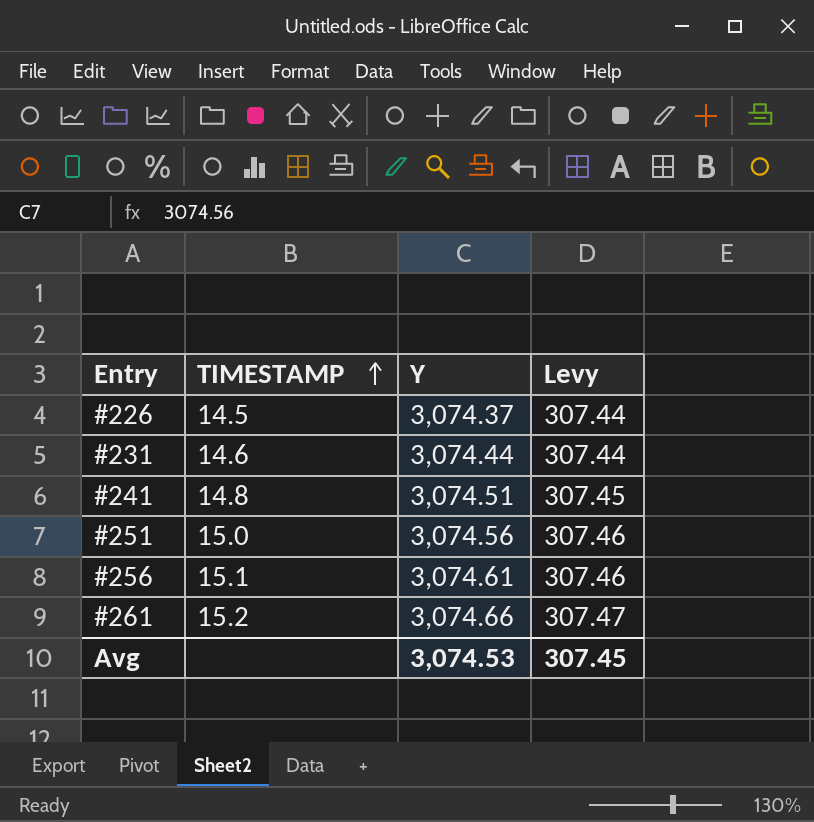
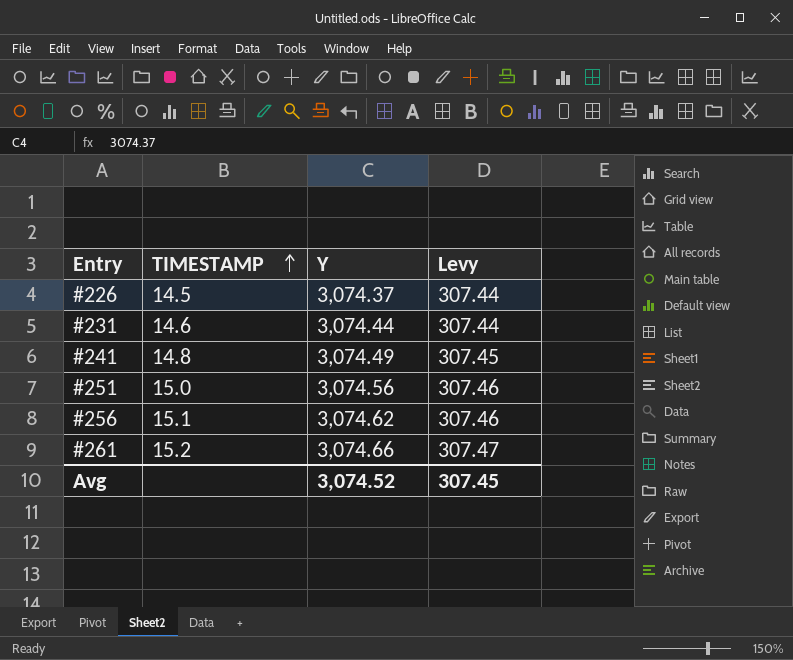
#241 | Y: 3,074.51 -> 3,074.49
#256 | Y: 3,074.61 -> 3,074.62
Avg | Y: 3,074.53 -> 3,074.52

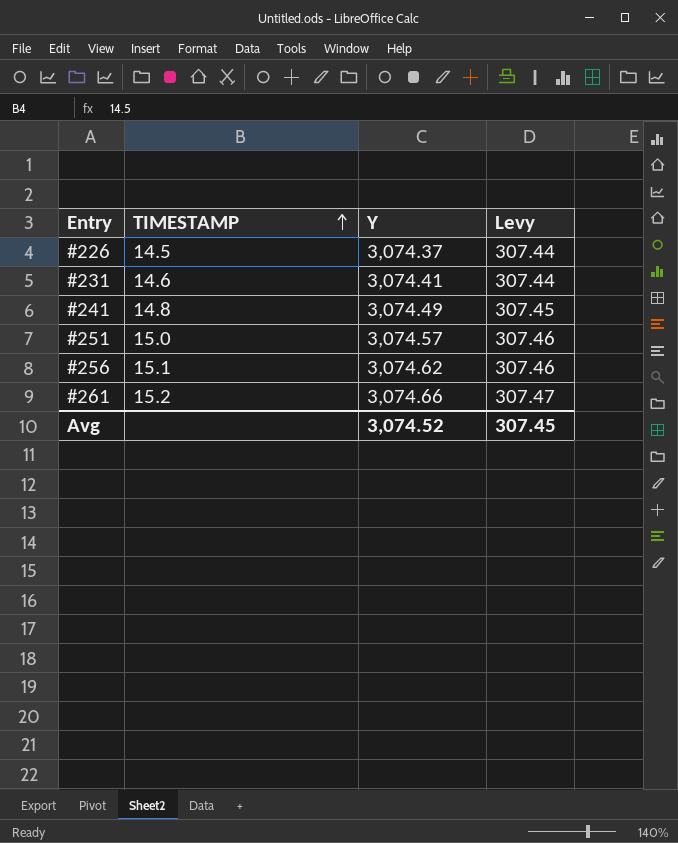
#231 | Y: 3,074.44 -> 3,074.41
#251 | Y: 3,074.56 -> 3,074.57

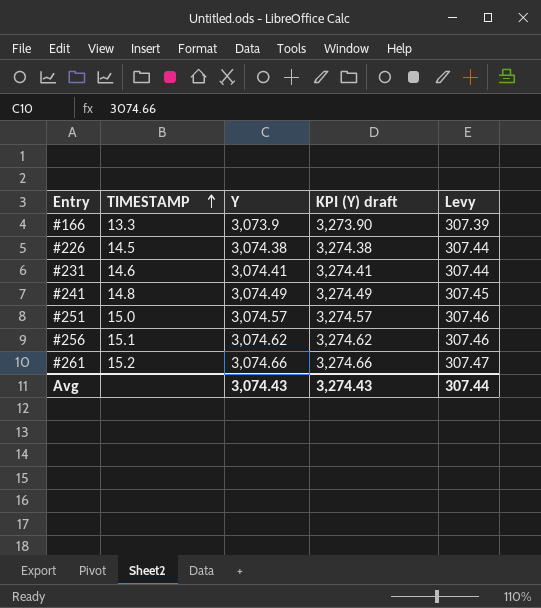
column KPI (Y) draft | formula: none -> [Y] + 200
row #166: none -> 13.3 | 3,073.9 | 3,273.90 | 307.39
#226 | Y: 3,074.37 -> 3,074.38
Avg | Y: 3,074.52 -> 3,074.43
Avg | Levy: 307.45 -> 307.44

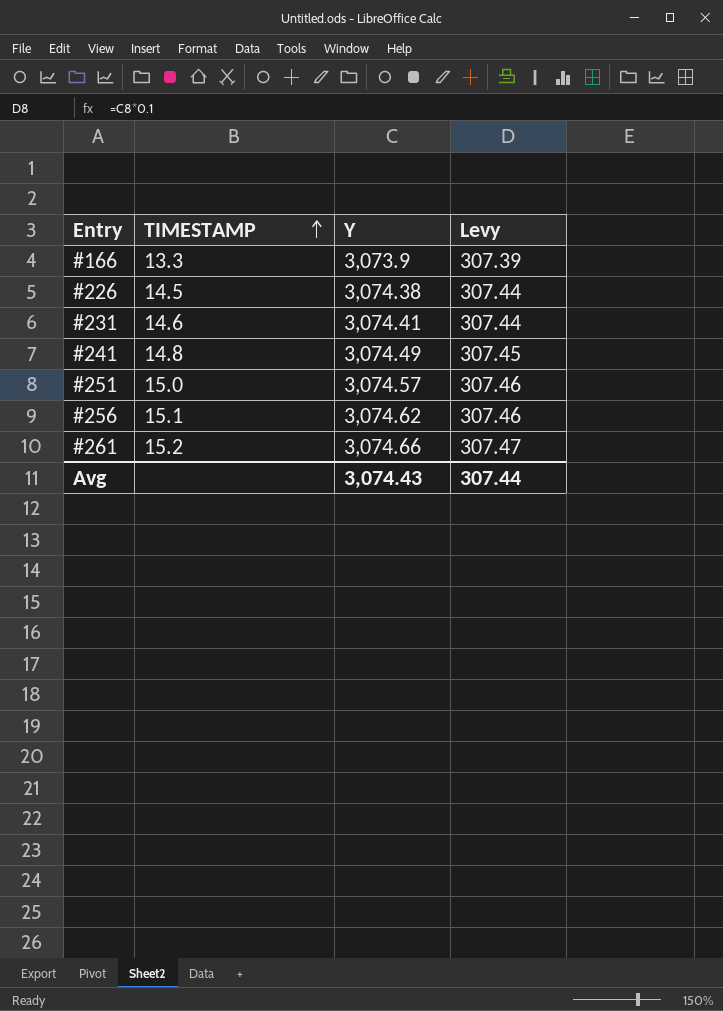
column KPI (Y) draft | formula: [Y] + 200 -> none

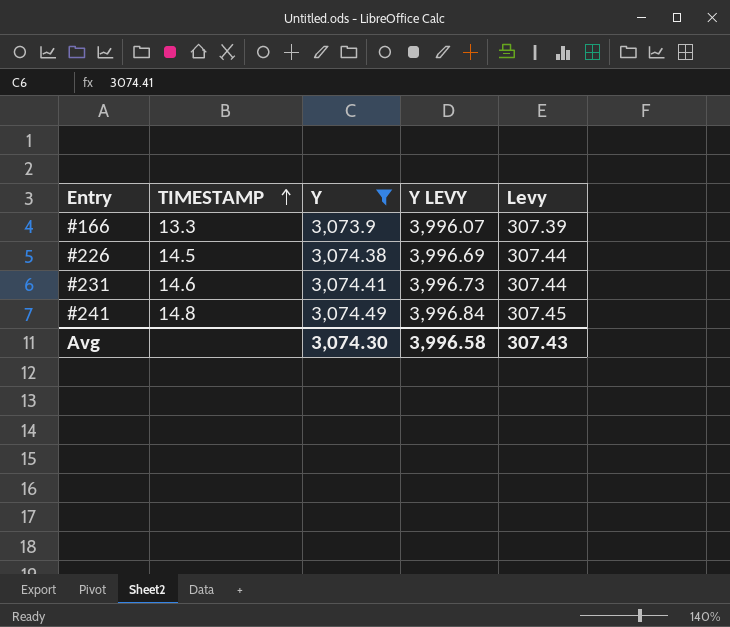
filter: none -> Y <= 3,074.49
column Y LEVY | formula: none -> [Y] * 1.3
Avg | Y: 3,074.43 -> 3,074.30
Avg | Levy: 307.44 -> 307.43

